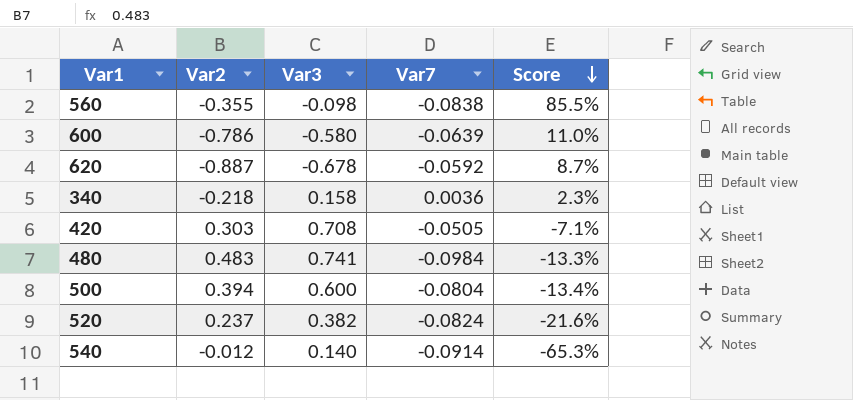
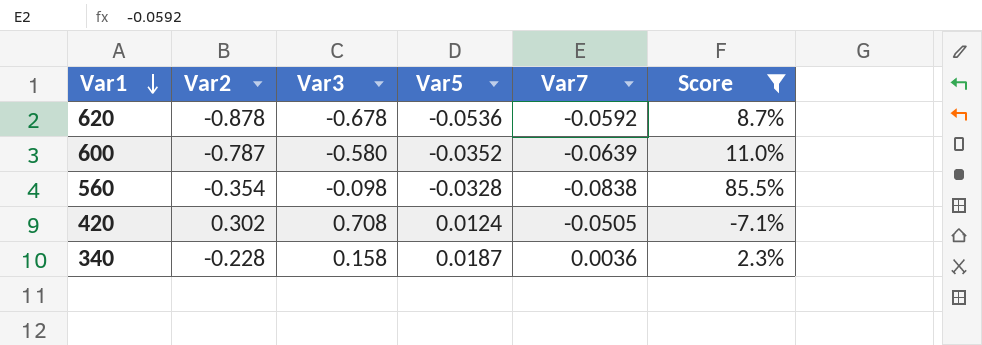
filter: none -> Score >= -7.1%
row order: Score descending -> Var1 descending
column Var5 | position: none -> 4
620 | Var2: -0.887 -> -0.878
600 | Var2: -0.786 -> -0.787
560 | Var2: -0.355 -> -0.354
420 | Var2: 0.303 -> 0.302
340 | Var2: -0.218 -> -0.228

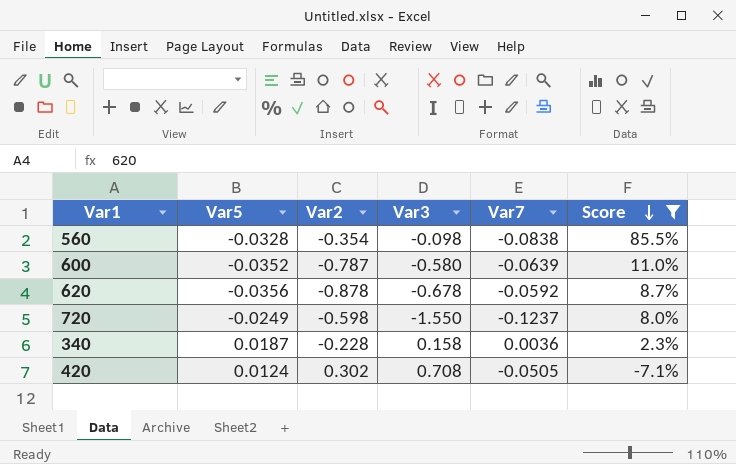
row order: Var1 descending -> Score descending
column Var5 | position: 4 -> 2
620 | Var5: -0.0536 -> -0.0356
row 720: none -> -0.0249 | -0.598 | -1.550 | -0.1237 | 8.0%

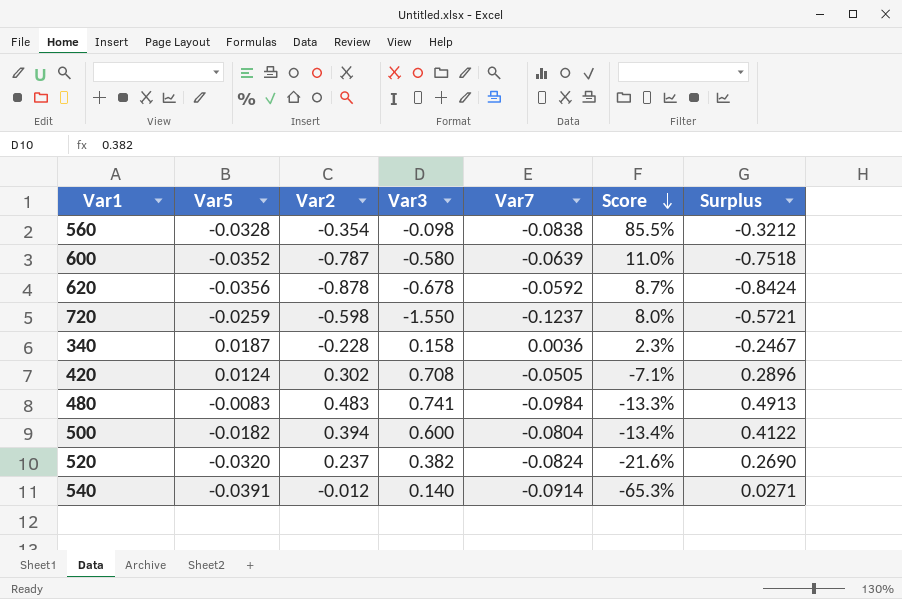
filter: Score >= -7.1% -> none
column Surplus | formula: none -> [Var2] - [Var5]
720 | Var5: -0.0249 -> -0.0259

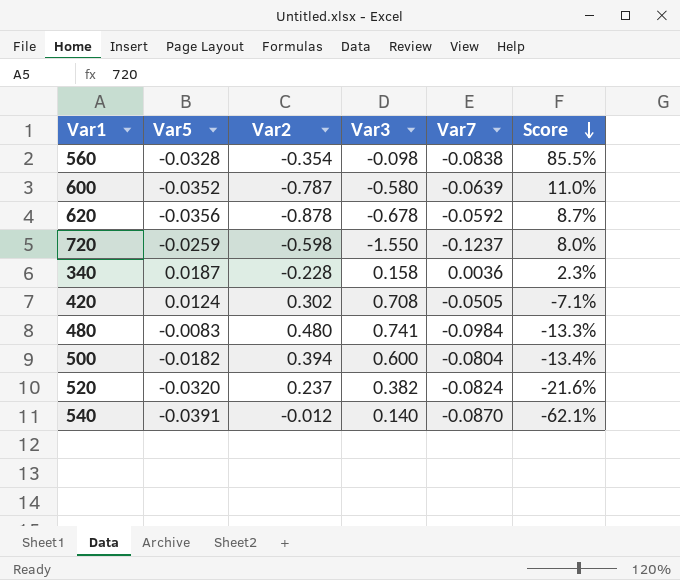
column Surplus | formula: [Var2] - [Var5] -> none
480 | Var2: 0.483 -> 0.480
540 | Var7: -0.0914 -> -0.0870
540 | Score: -65.3% -> -62.1%

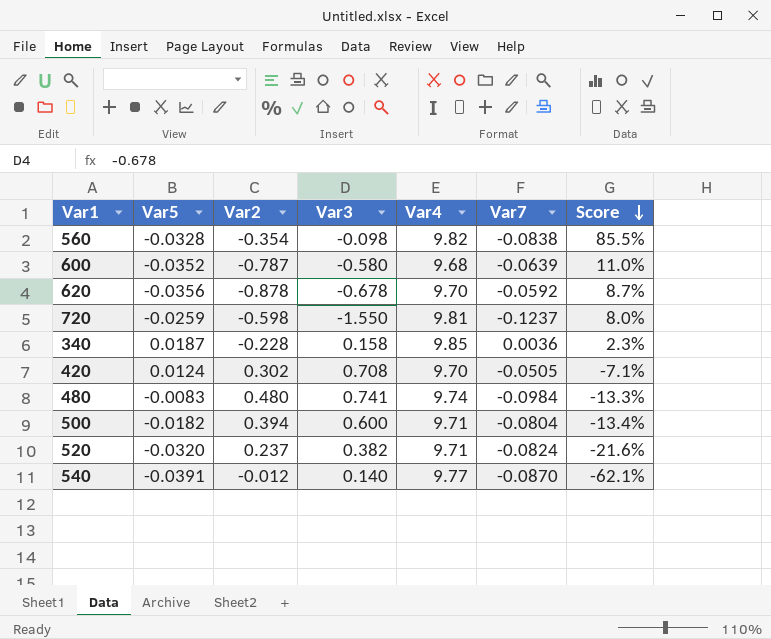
column Var4 | position: none -> 5

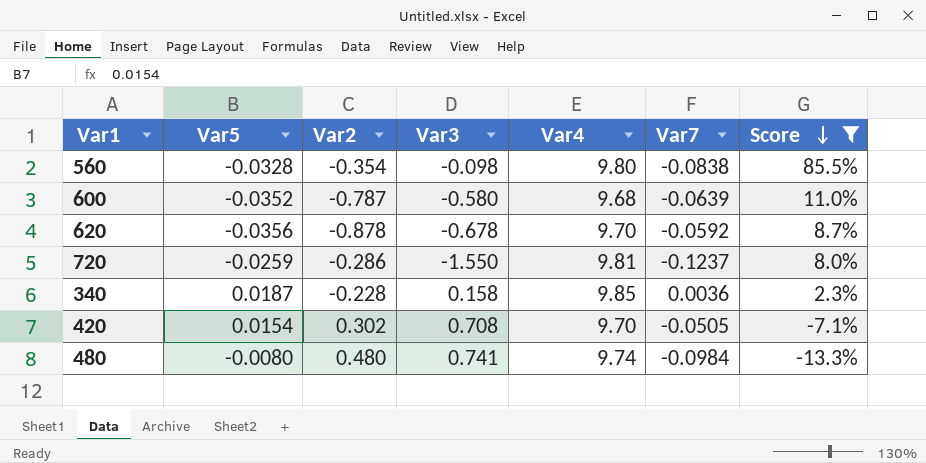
filter: none -> Score >= -13.3%
560 | Var4: 9.82 -> 9.80
720 | Var2: -0.598 -> -0.286
420 | Var5: 0.0124 -> 0.0154
480 | Var5: -0.0083 -> -0.0080

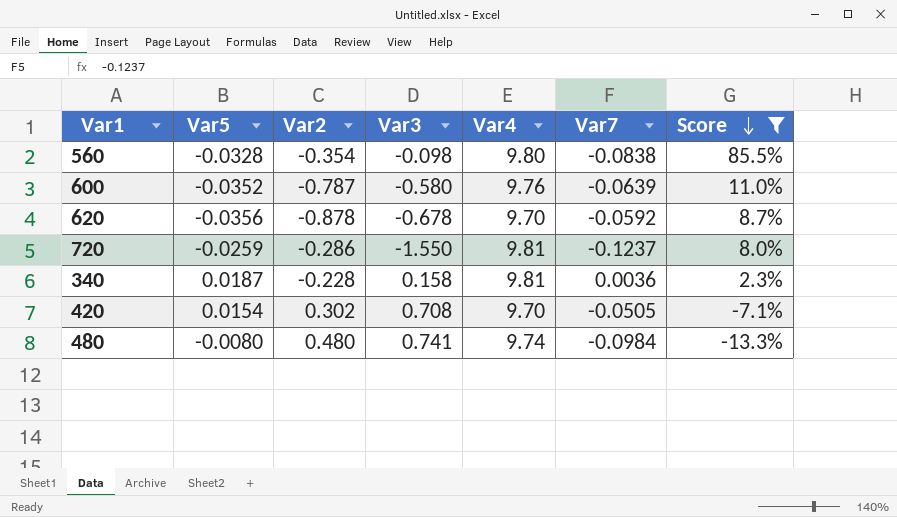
600 | Var4: 9.68 -> 9.76
340 | Var4: 9.85 -> 9.81

